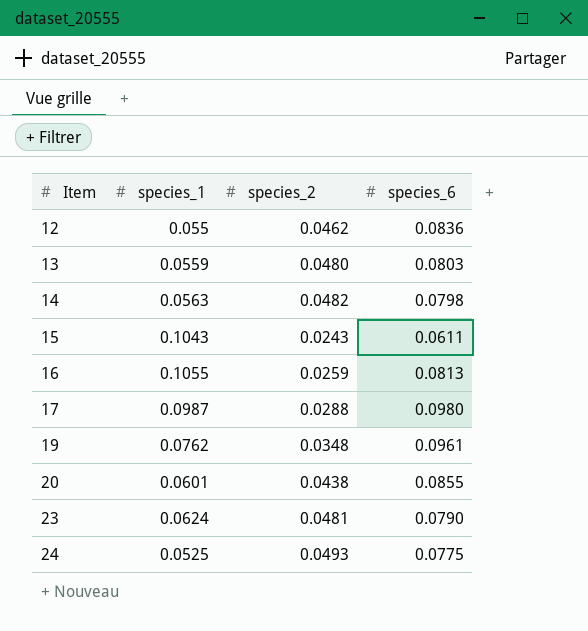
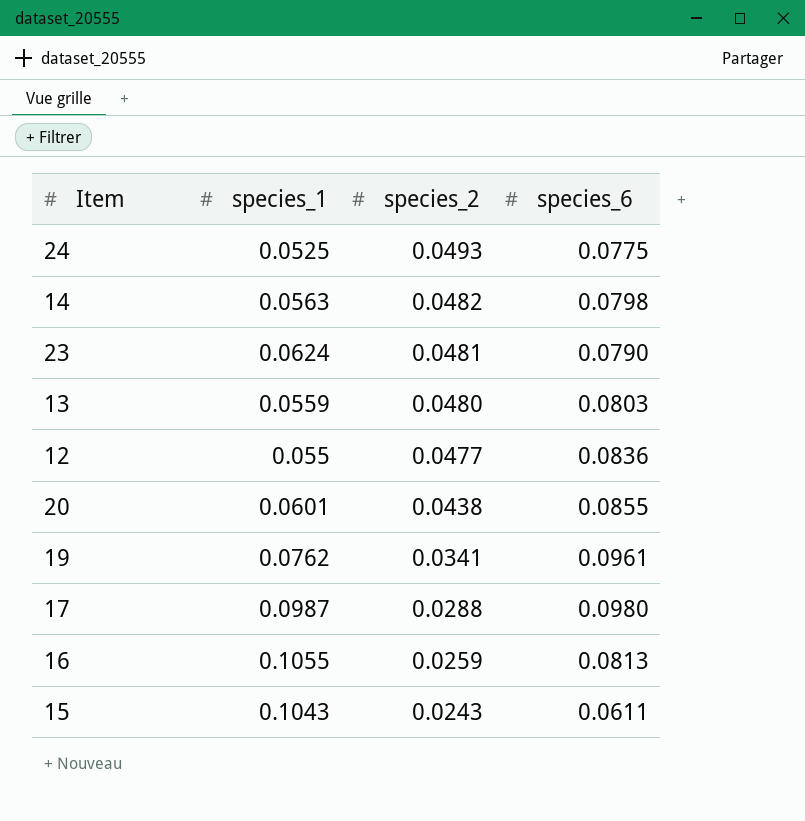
row order: Item ascending -> species_2 descending
12 | species_2: 0.0462 -> 0.0477
19 | species_2: 0.0348 -> 0.0341

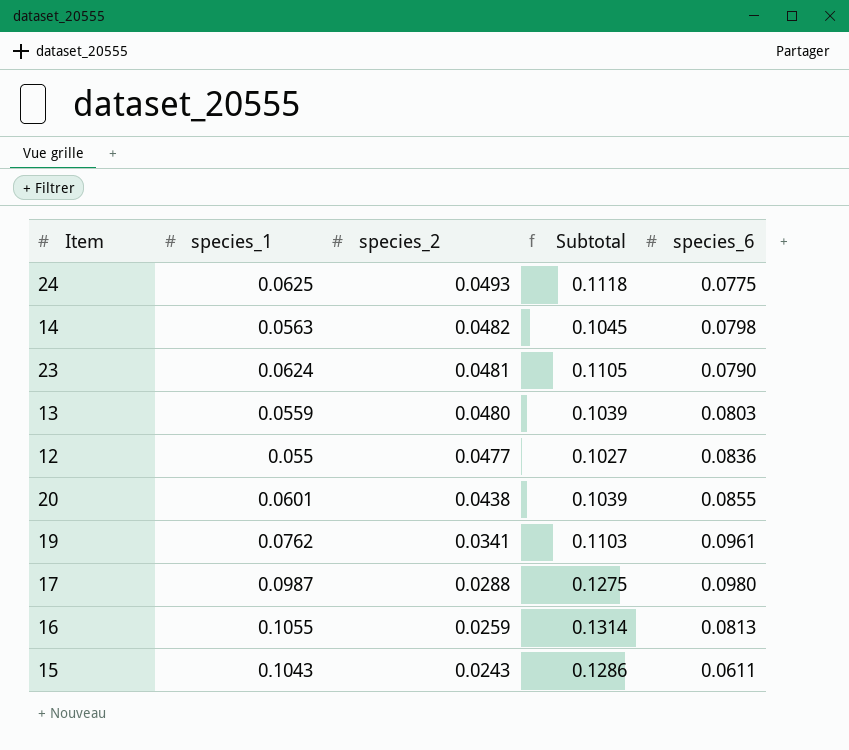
column Subtotal | formula: none -> [species_1] + [species_2]
24 | species_1: 0.0525 -> 0.0625

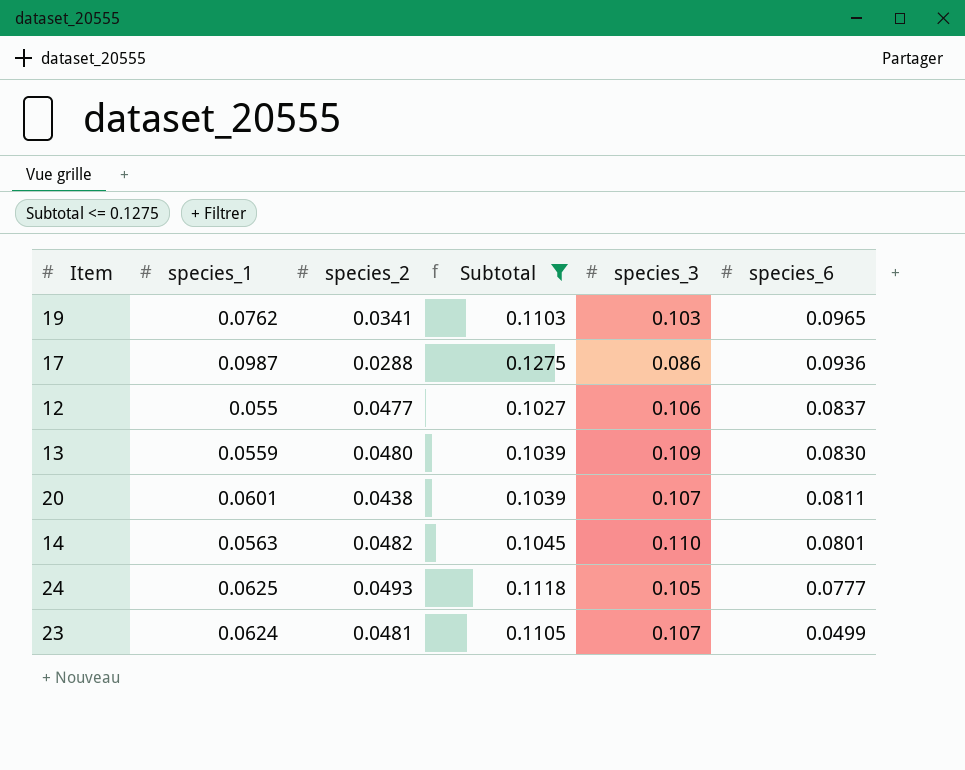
filter: none -> Subtotal <= 0.1275
row order: species_2 descending -> species_6 descending
column species_3 | position: none -> 5
19 | species_6: 0.0961 -> 0.0965
17 | species_6: 0.0980 -> 0.0936
12 | species_6: 0.0836 -> 0.0837
13 | species_6: 0.0803 -> 0.0830
20 | species_6: 0.0855 -> 0.0811
14 | species_6: 0.0798 -> 0.0801
24 | species_6: 0.0775 -> 0.0777
23 | species_6: 0.0790 -> 0.0499

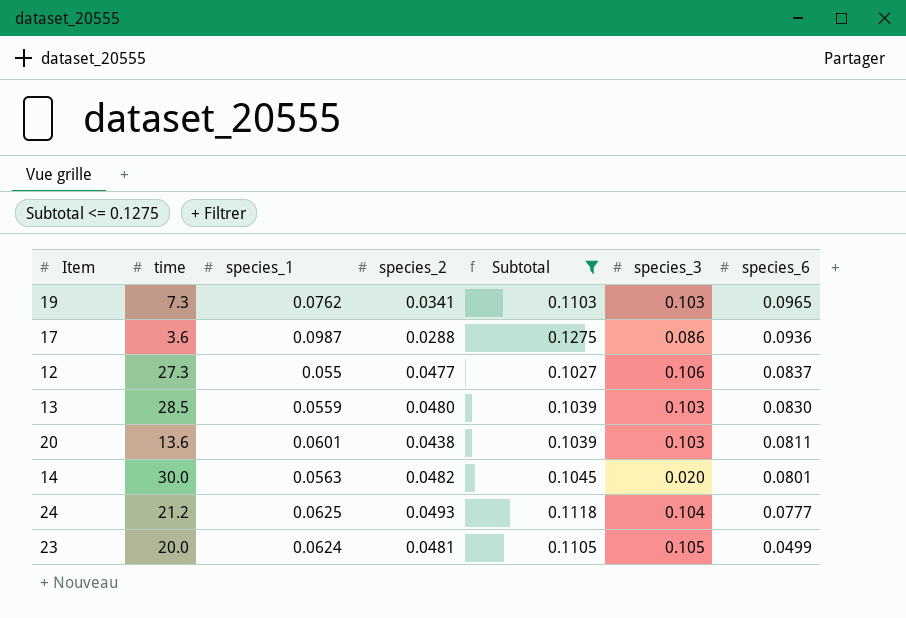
column time | position: none -> 2
13 | species_3: 0.109 -> 0.103
20 | species_3: 0.107 -> 0.103
14 | species_3: 0.110 -> 0.020
24 | species_3: 0.105 -> 0.104
23 | species_3: 0.107 -> 0.105

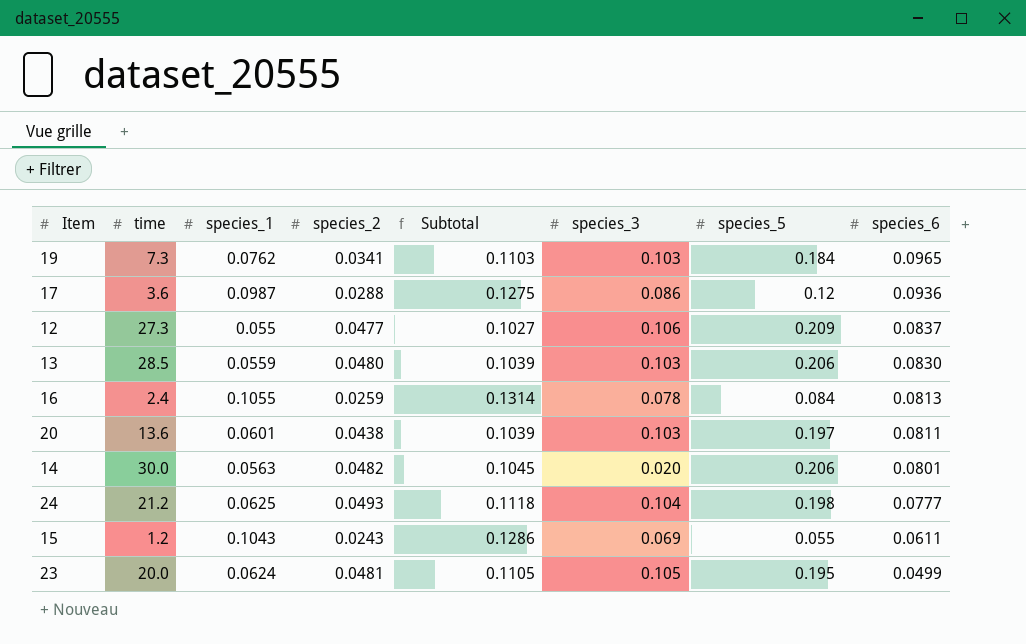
filter: Subtotal <= 0.1275 -> none
column species_5 | position: none -> 7

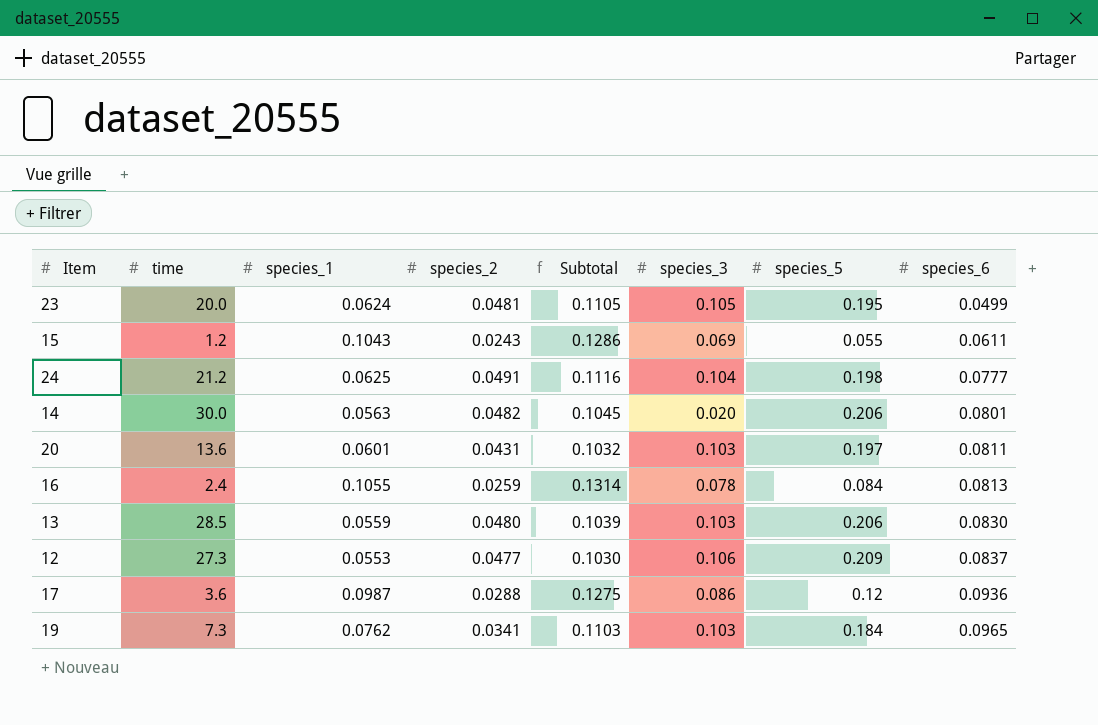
row order: species_6 descending -> species_6 ascending
24 | species_2: 0.0493 -> 0.0491
24 | Subtotal: 0.1118 -> 0.1116
20 | species_2: 0.0438 -> 0.0431
20 | Subtotal: 0.1039 -> 0.1032
12 | species_1: 0.055 -> 0.0553
12 | Subtotal: 0.1027 -> 0.1030

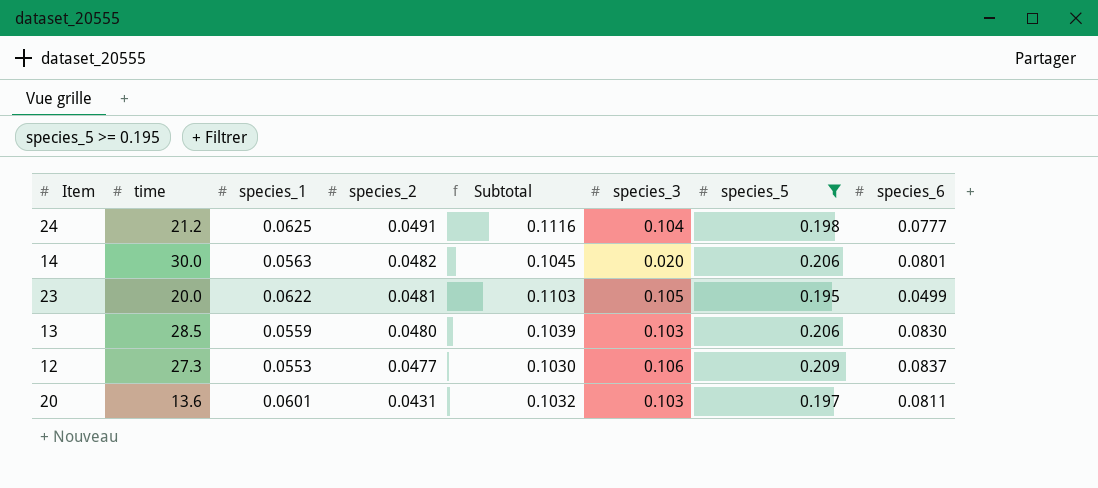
filter: none -> species_5 >= 0.195
row order: species_6 ascending -> species_2 descending
23 | species_1: 0.0624 -> 0.0622
23 | Subtotal: 0.1105 -> 0.1103

